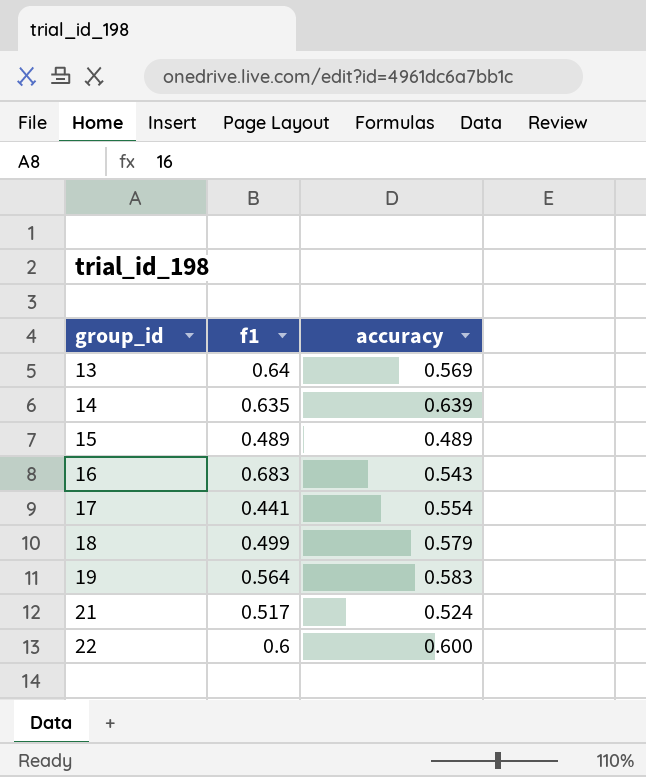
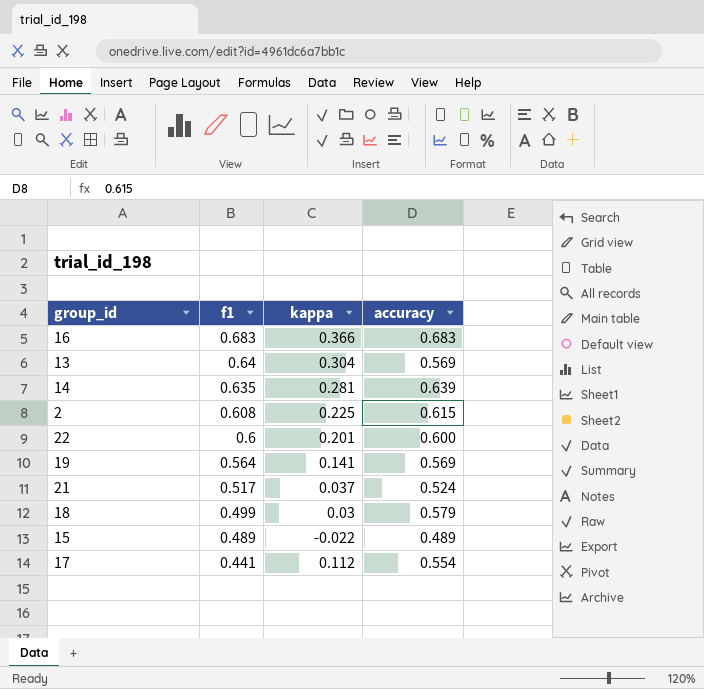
row order: group_id ascending -> f1 descending
column kappa | position: none -> 3
16 | accuracy: 0.543 -> 0.683
row 2: none -> 0.608 | 0.225 | 0.615
19 | accuracy: 0.583 -> 0.569

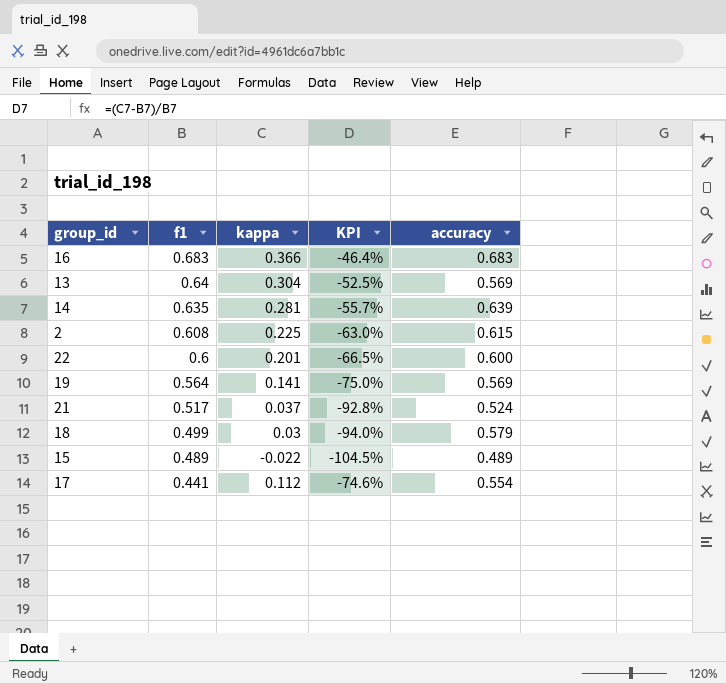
column KPI | formula: none -> ([kappa] - [f1]) / [f1]

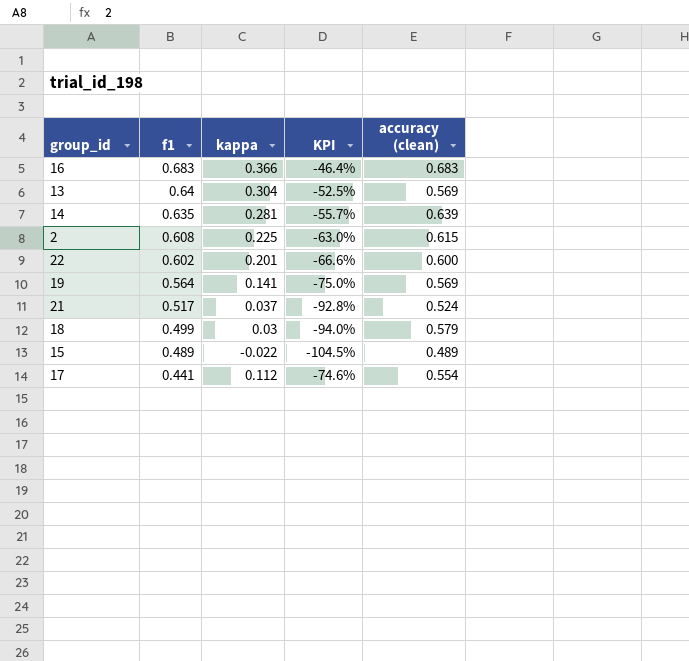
column name: accuracy -> accuracy (clean)
22 | f1: 0.6 -> 0.602
22 | KPI: -66.5% -> -66.6%

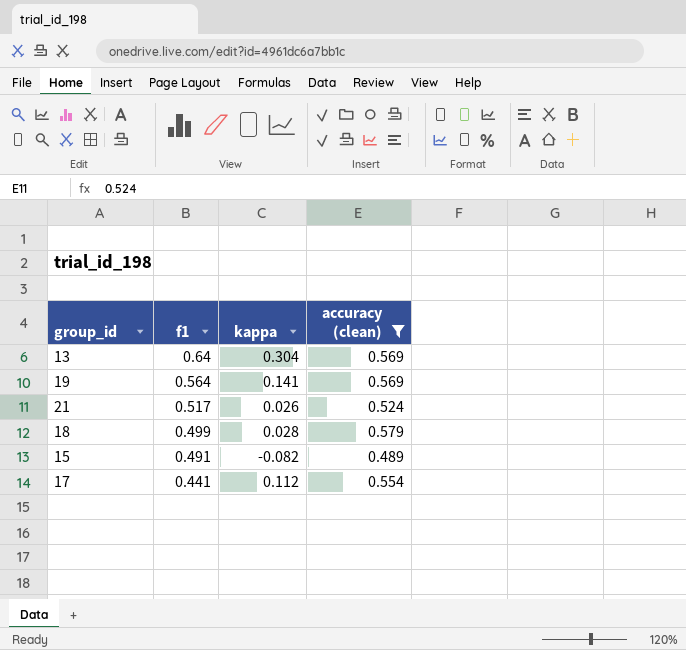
filter: none -> accuracy (clean) <= 0.579
column KPI | formula: ([kappa] - [f1]) / [f1] -> none
21 | kappa: 0.037 -> 0.026
18 | kappa: 0.03 -> 0.028
15 | f1: 0.489 -> 0.491
15 | kappa: -0.022 -> -0.082

